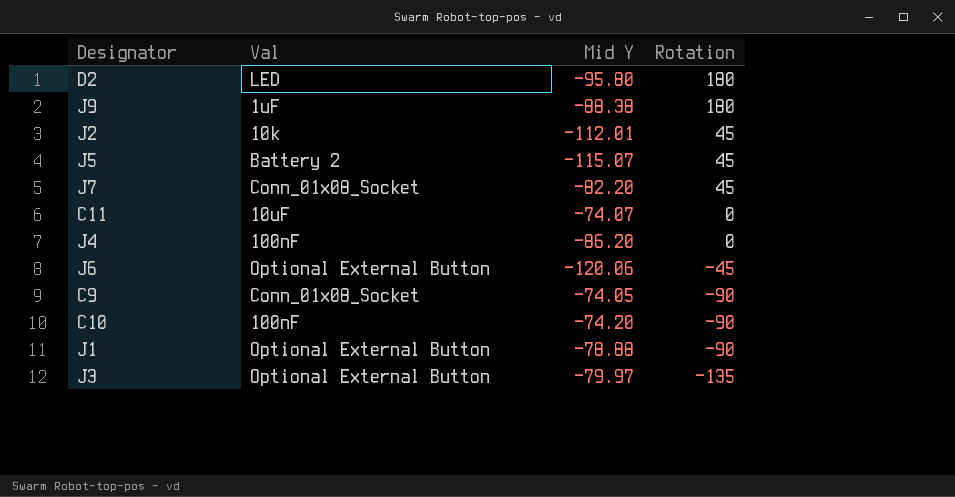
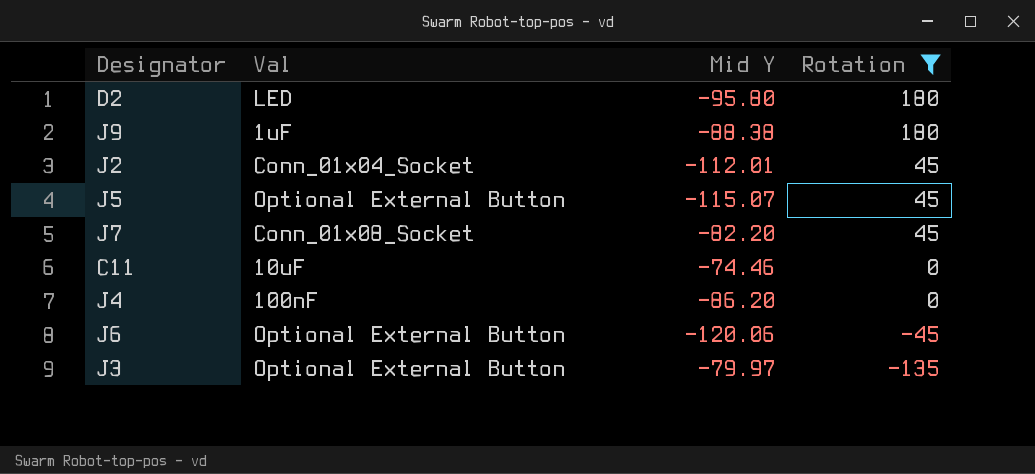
filter: none -> Rotation != -90
J2 | Val: 10k -> Conn_01x04_Socket
J5 | Val: Battery 2 -> Optional External Button
C11 | Mid Y: -74.07 -> -74.46

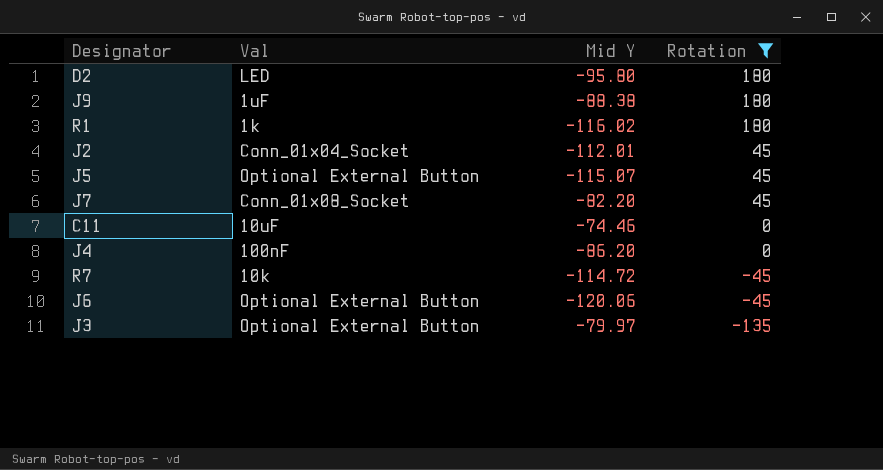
row R1: none -> 1k | -116.02 | 180
row R7: none -> 10k | -114.72 | -45

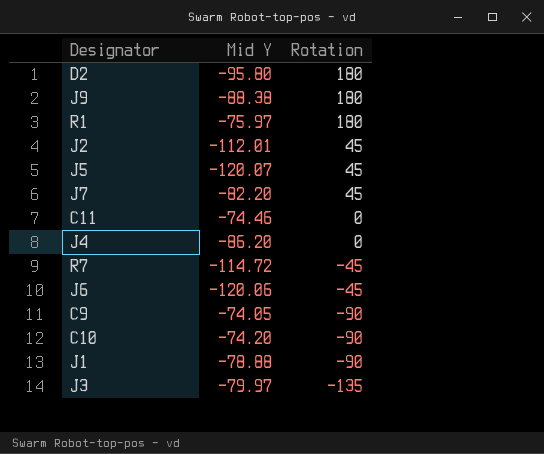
filter: Rotation != -90 -> none
column Val | position: 2 -> none
R1 | Mid Y: -116.02 -> -75.97
J5 | Mid Y: -115.07 -> -120.07

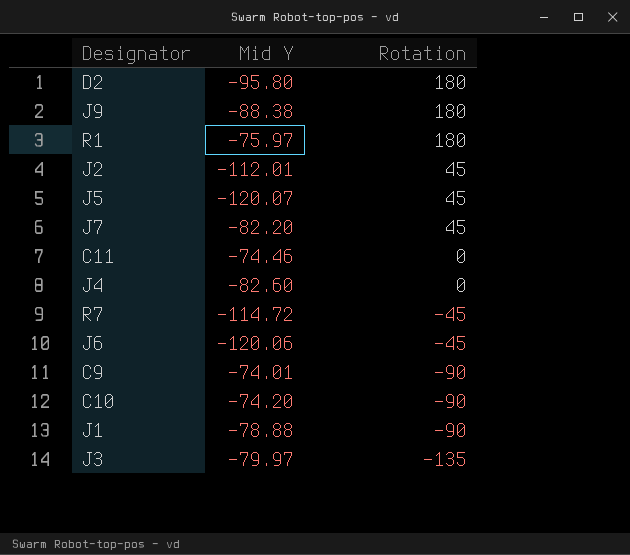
J4 | Mid Y: -86.20 -> -82.60
C9 | Mid Y: -74.05 -> -74.01

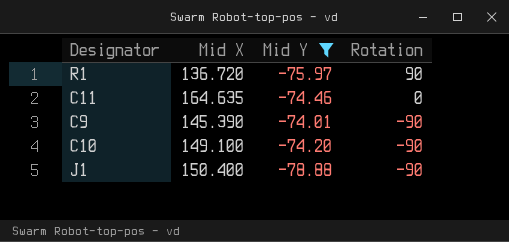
filter: none -> Mid Y >= -78.88
column Mid X | position: none -> 2
R1 | Rotation: 180 -> 90

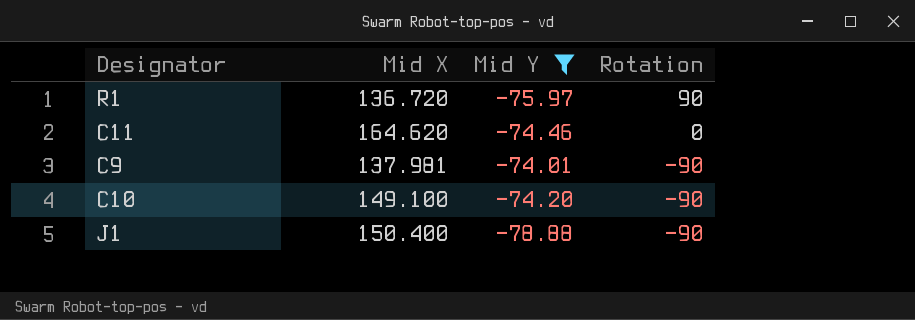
C11 | Mid X: 164.635 -> 164.620
C9 | Mid X: 145.390 -> 137.981

